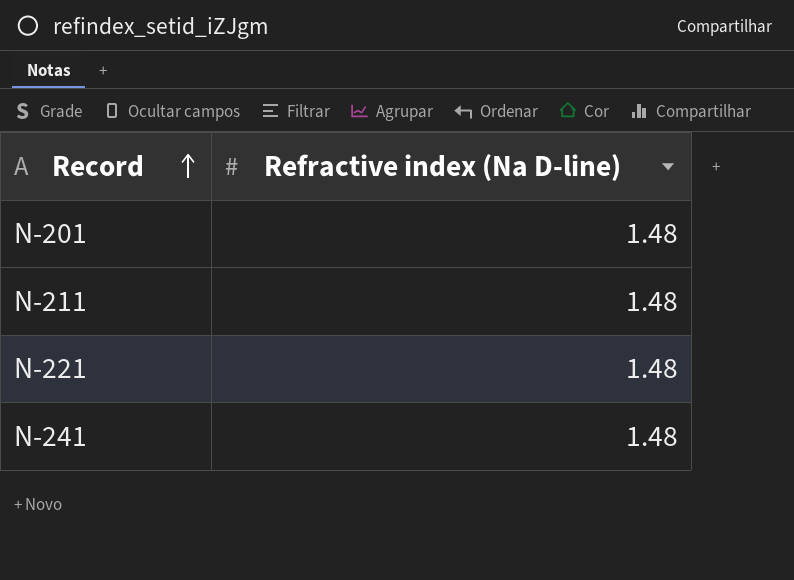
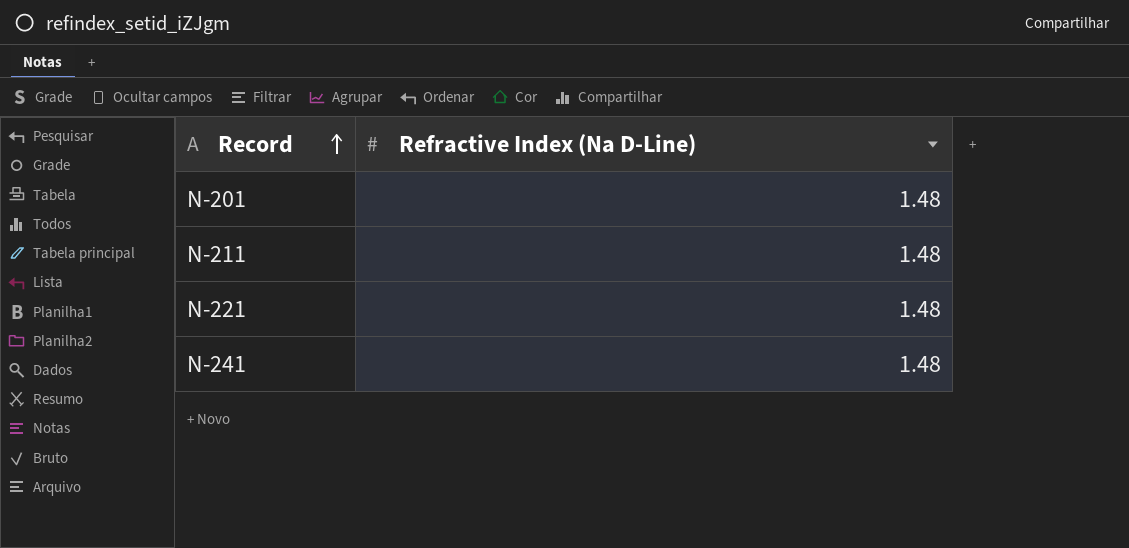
column name: Refractive index (Na D-line) -> Refractive Index (Na D-Line)

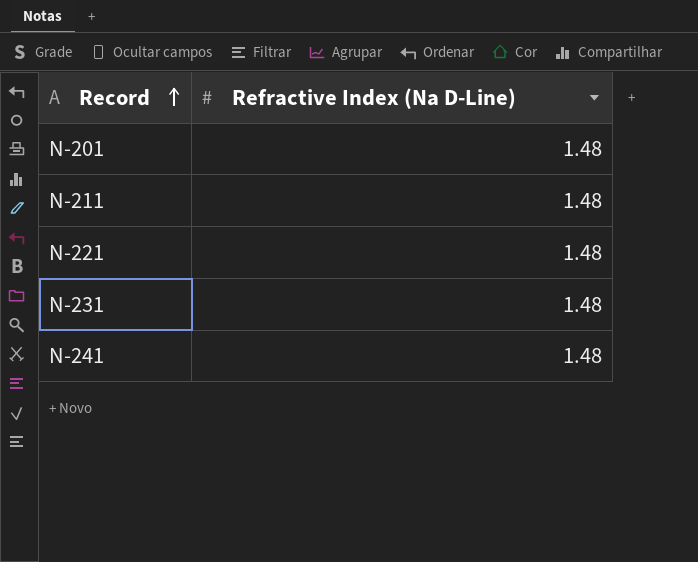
row N-231: none -> 1.48

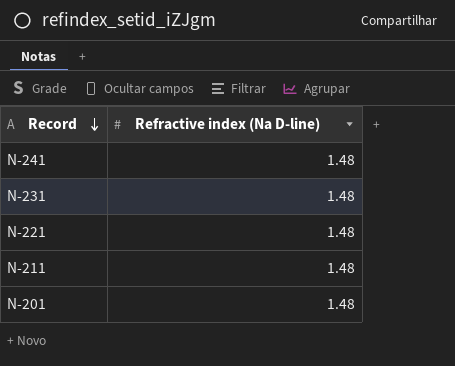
row order: Record ascending -> Record descending
column name: Refractive Index (Na D-Line) -> Refractive index (Na D-line)

